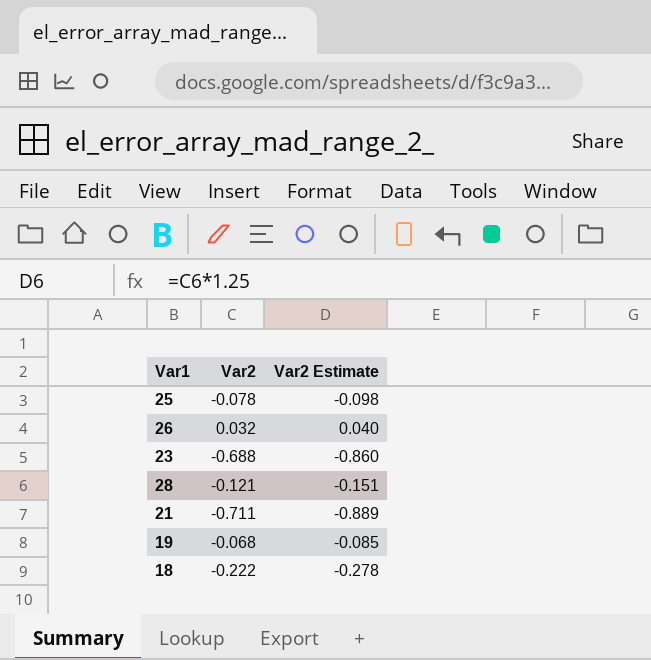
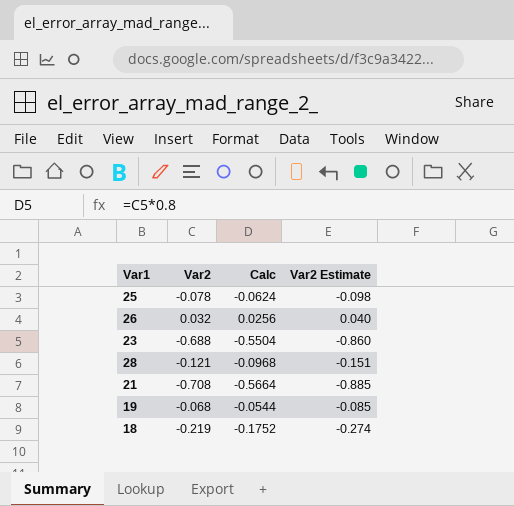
column Calc | formula: none -> [Var2] * 0.8
21 | Var2: -0.711 -> -0.708
21 | Var2 Estimate: -0.889 -> -0.885
18 | Var2: -0.222 -> -0.219
18 | Var2 Estimate: -0.278 -> -0.274

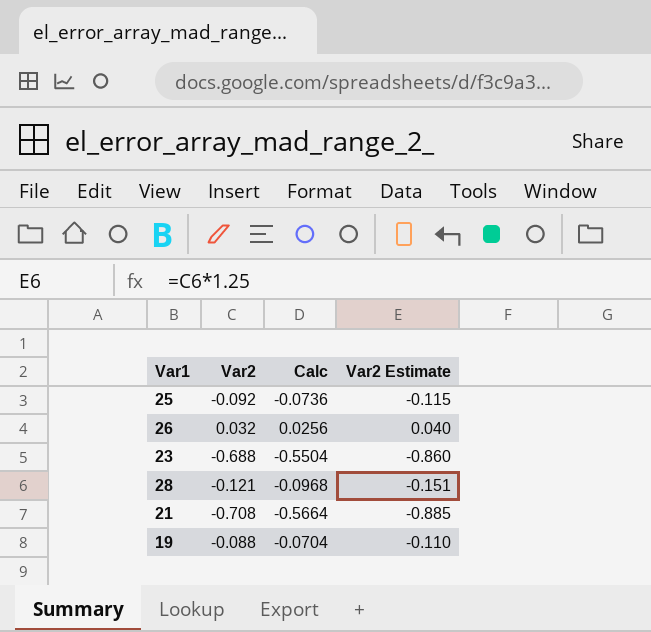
row 18: -0.219 | -0.1752 | -0.274 -> none
25 | Var2: -0.078 -> -0.092
25 | Calc: -0.0624 -> -0.0736
25 | Var2 Estimate: -0.098 -> -0.115
19 | Var2: -0.068 -> -0.088
19 | Calc: -0.0544 -> -0.0704
19 | Var2 Estimate: -0.085 -> -0.110

